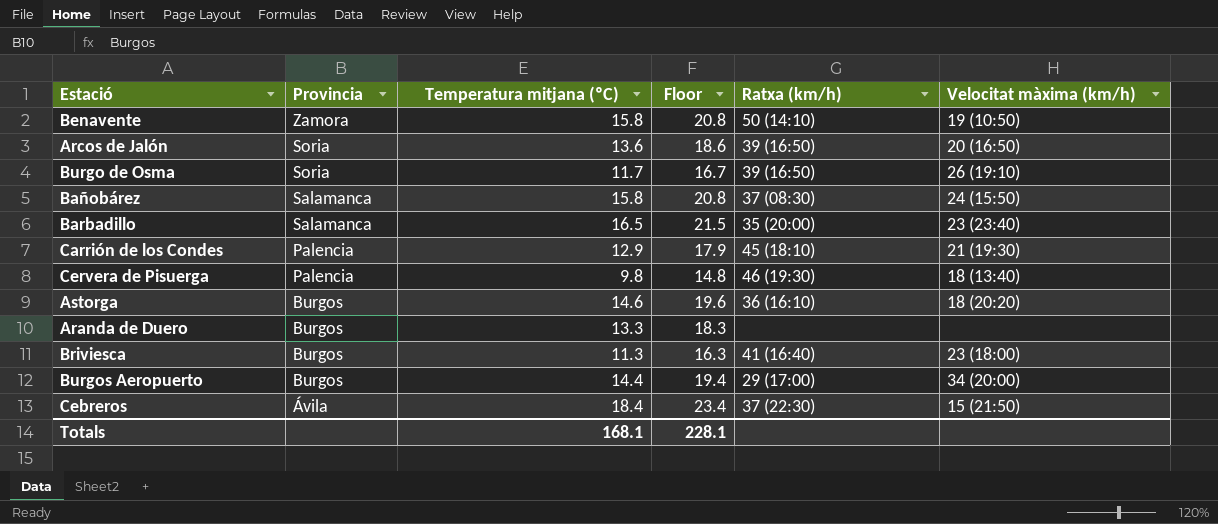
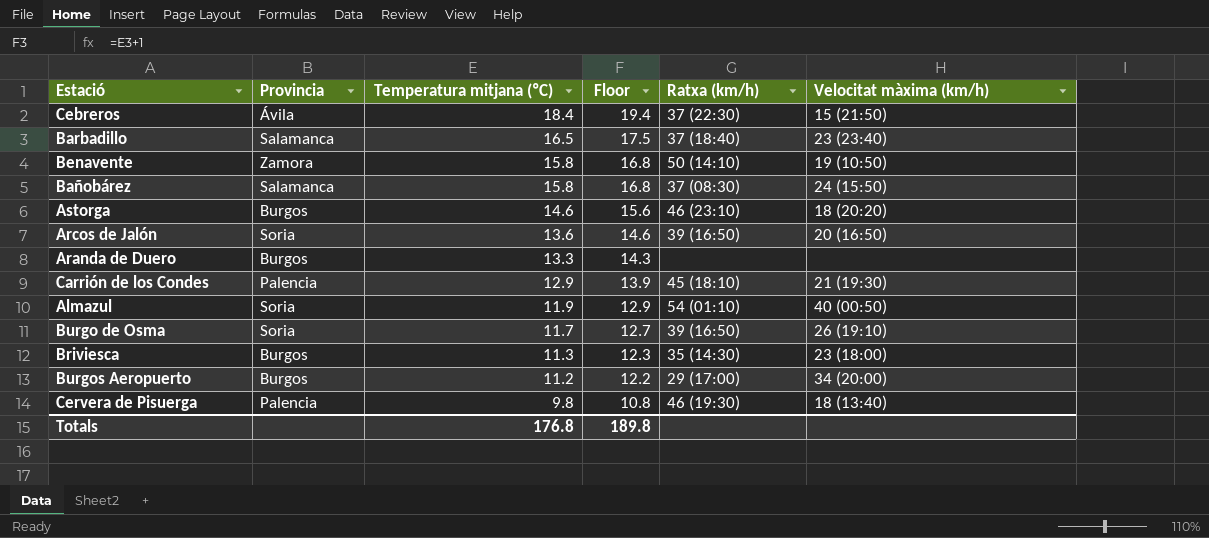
row order: Provincia descending -> Temperatura mitjana (ºC) descending
column Floor | formula: [Temperatura mitjana (ºC)] + 5 -> [Temperatura mitjana (ºC)] + 1
Barbadillo | Ratxa (km/h): 35 (20:00) -> 37 (18:40)
Astorga | Ratxa (km/h): 36 (16:10) -> 46 (23:10)
row Almazul: none -> Soria | 11.9 | 12.9 | 54 (01:10) | 40 (00:50)
Briviesca | Ratxa (km/h): 41 (16:40) -> 35 (14:30)
Burgos Aeropuerto | Temperatura mitjana (ºC): 14.4 -> 11.2
Totals | Temperatura mitjana (ºC): 168.1 -> 176.8
Totals | Floor: 228.1 -> 189.8

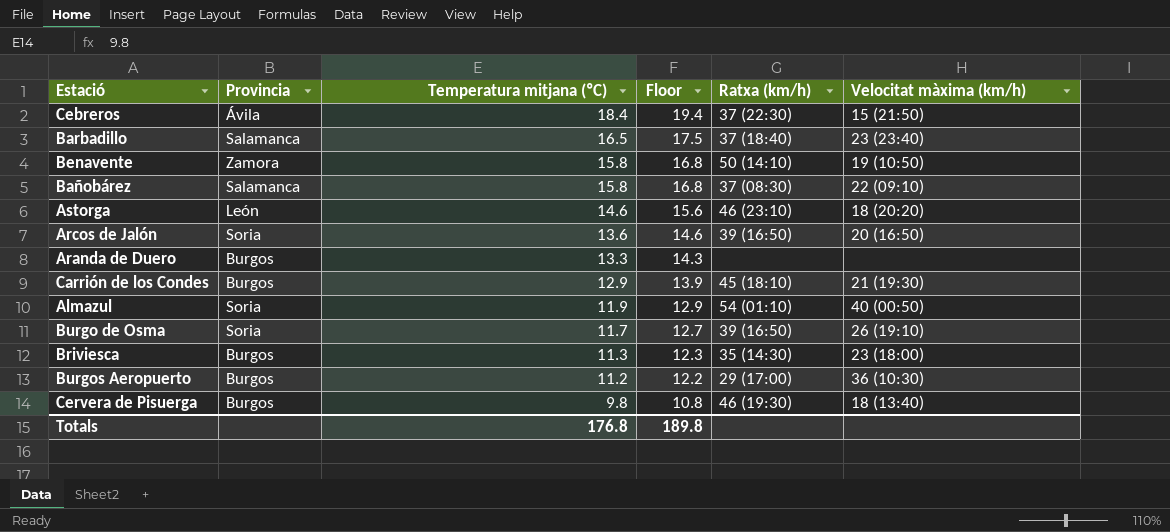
Bañobárez | Velocitat màxima (km/h): 24 (15:50) -> 22 (09:10)
Astorga | Provincia: Burgos -> León
Carrión de los Condes | Provincia: Palencia -> Burgos
Burgos Aeropuerto | Velocitat màxima (km/h): 34 (20:00) -> 36 (10:30)
Cervera de Pisuerga | Provincia: Palencia -> Burgos

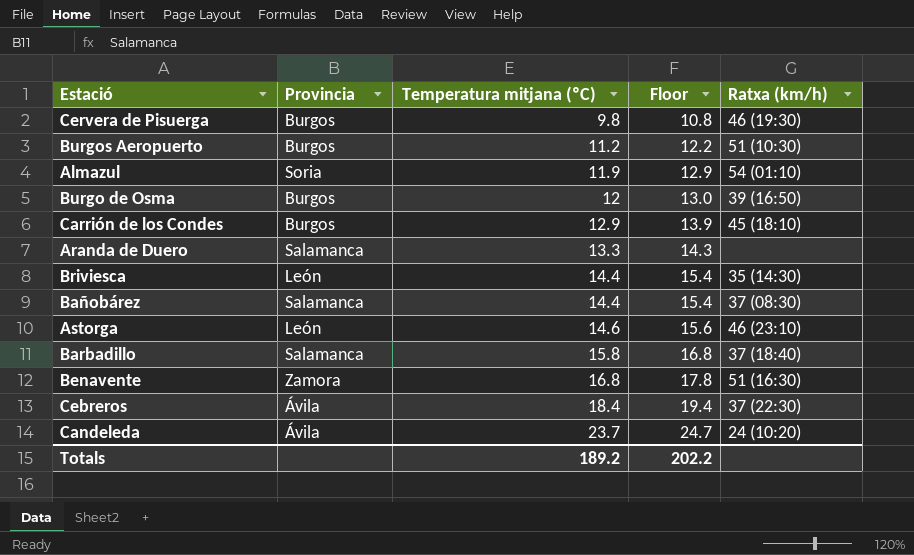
row order: Temperatura mitjana (ºC) descending -> Temperatura mitjana (ºC) ascending
column Velocitat màxima (km/h) | position: 6 -> none
row Arcos de Jalón: Soria | 13.6 | 14.6 | 39 (16:50) | 20 (16:50) -> none
Burgos Aeropuerto | Ratxa (km/h): 29 (17:00) -> 51 (10:30)
Burgo de Osma | Provincia: Soria -> Burgos
Burgo de Osma | Temperatura mitjana (ºC): 11.7 -> 12
Burgo de Osma | Floor: 12.7 -> 13.0
Aranda de Duero | Provincia: Burgos -> Salamanca
Briviesca | Provincia: Burgos -> León
Briviesca | Temperatura mitjana (ºC): 11.3 -> 14.4
Briviesca | Floor: 12.3 -> 15.4
Bañobárez | Temperatura mitjana (ºC): 15.8 -> 14.4
Bañobárez | Floor: 16.8 -> 15.4
Barbadillo | Temperatura mitjana (ºC): 16.5 -> 15.8
Barbadillo | Floor: 17.5 -> 16.8
Benavente | Temperatura mitjana (ºC): 15.8 -> 16.8
Benavente | Floor: 16.8 -> 17.8
Benavente | Ratxa (km/h): 50 (14:10) -> 51 (16:30)
row Candeleda: none -> Ávila | 23.7 | 24.7 | 24 (10:20)
Totals | Temperatura mitjana (ºC): 176.8 -> 189.2
Totals | Floor: 189.8 -> 202.2

